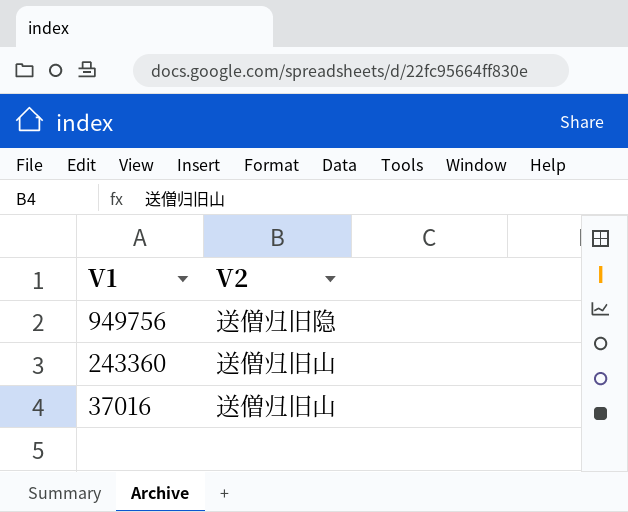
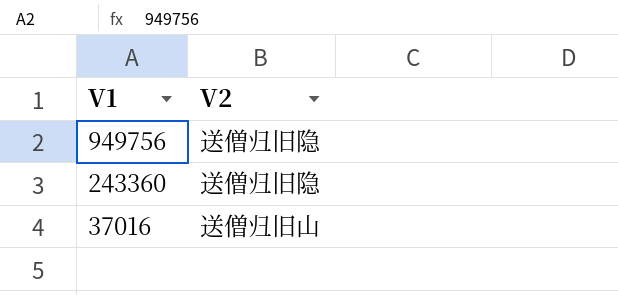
243360 | V2: 送僧归旧山 -> 送僧归旧隐

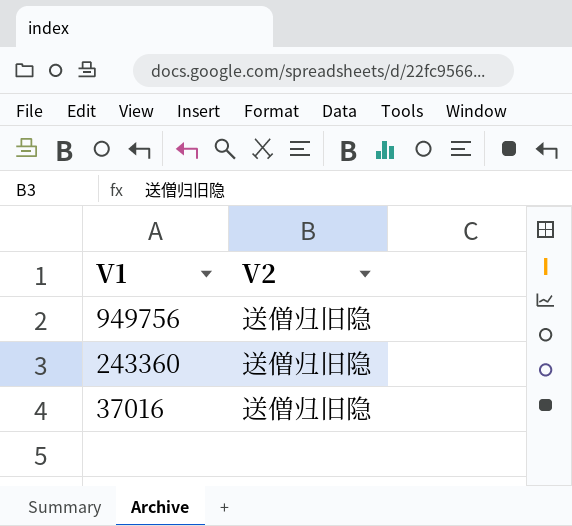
37016 | V2: 送僧归旧山 -> 送僧归旧隐

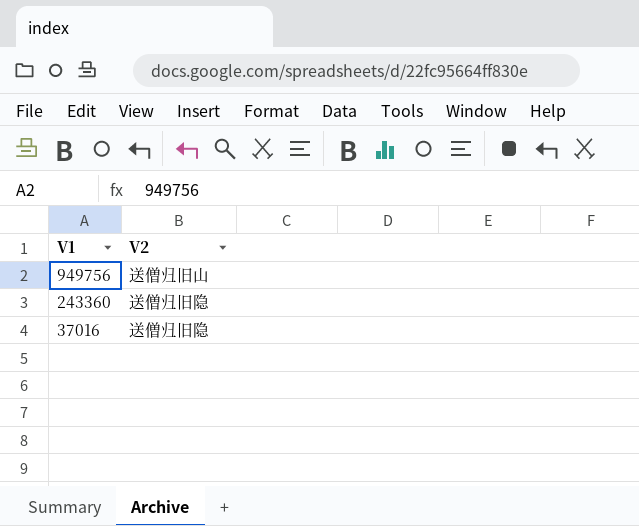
949756 | V2: 送僧归旧隐 -> 送僧归旧山

